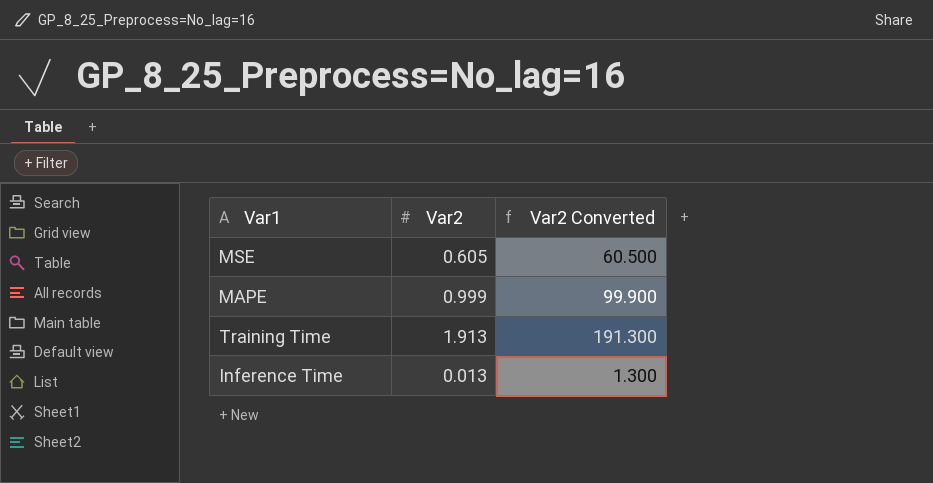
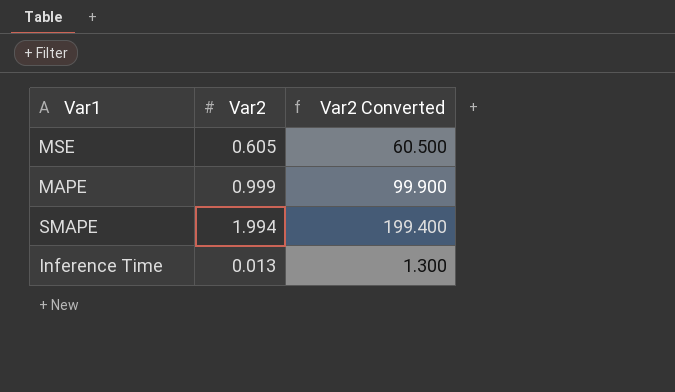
row Training Time: 1.913 | 191.300 -> none
row SMAPE: none -> 1.994 | 199.400

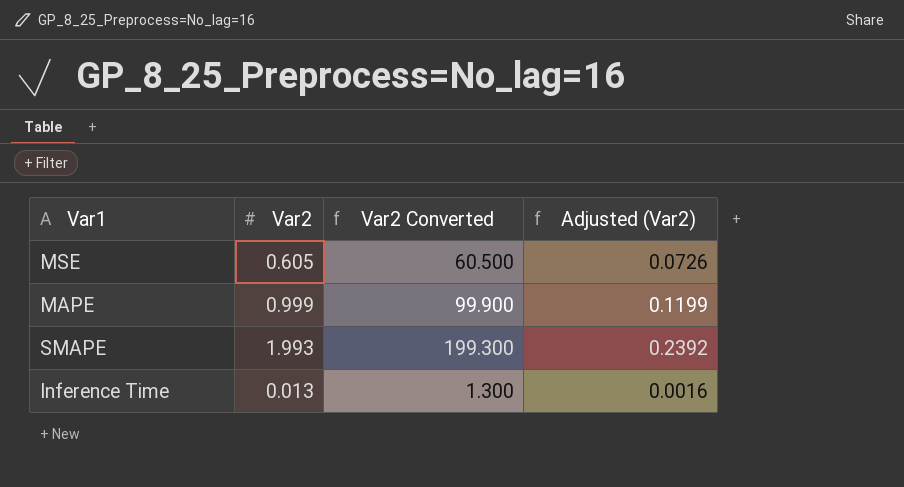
column Adjusted (Var2) | formula: none -> [Var2] * 0.12
SMAPE | Var2: 1.994 -> 1.993
SMAPE | Var2 Converted: 199.400 -> 199.300

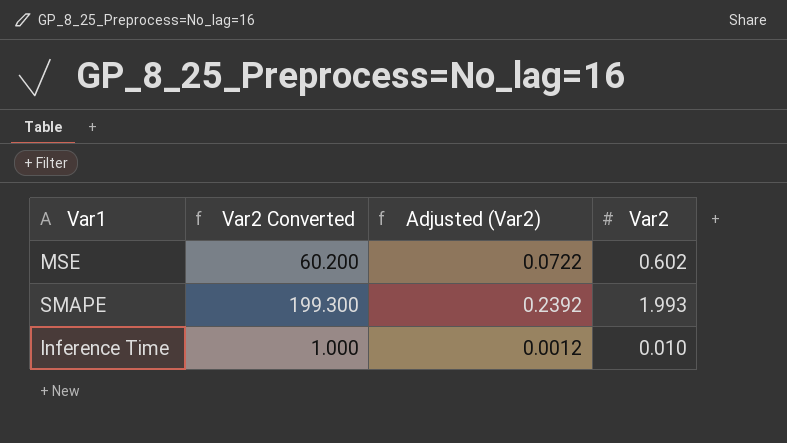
column Var2 | position: 2 -> 4
row MAPE: 0.999 | 99.900 | 0.1199 -> none
MSE | Var2 Converted: 60.500 -> 60.200
MSE | Adjusted (Var2): 0.0726 -> 0.0722
MSE | Var2: 0.605 -> 0.602
Inference Time | Var2 Converted: 1.300 -> 1.000
Inference Time | Adjusted (Var2): 0.0016 -> 0.0012
Inference Time | Var2: 0.013 -> 0.010

